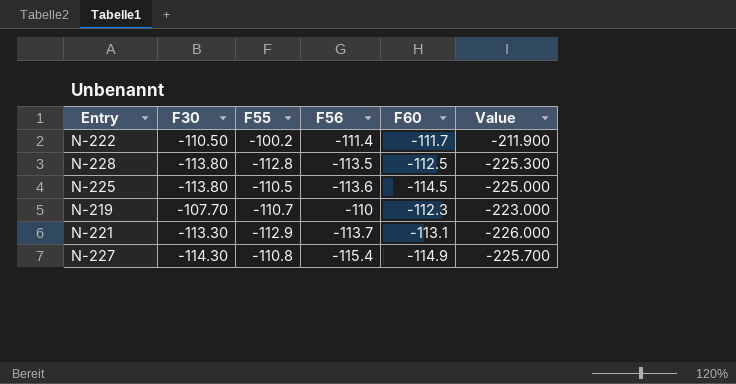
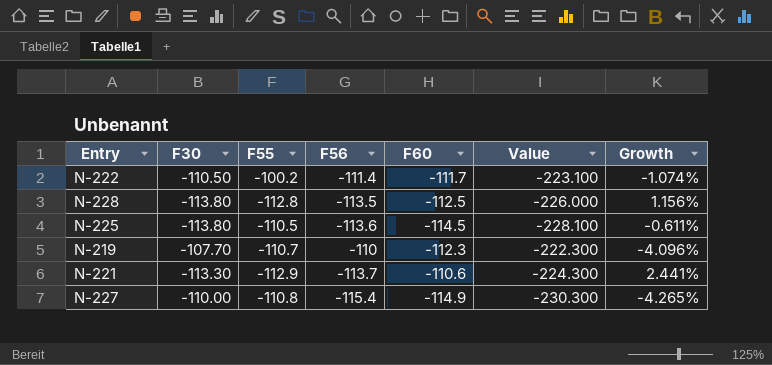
column Value | formula: [F55] + [F60] -> [F56] + [F60]
column Growth | formula: none -> ([F30] - [F60]) / [F60]
N-221 | F60: -113.1 -> -110.6
N-227 | F30: -114.30 -> -110.00

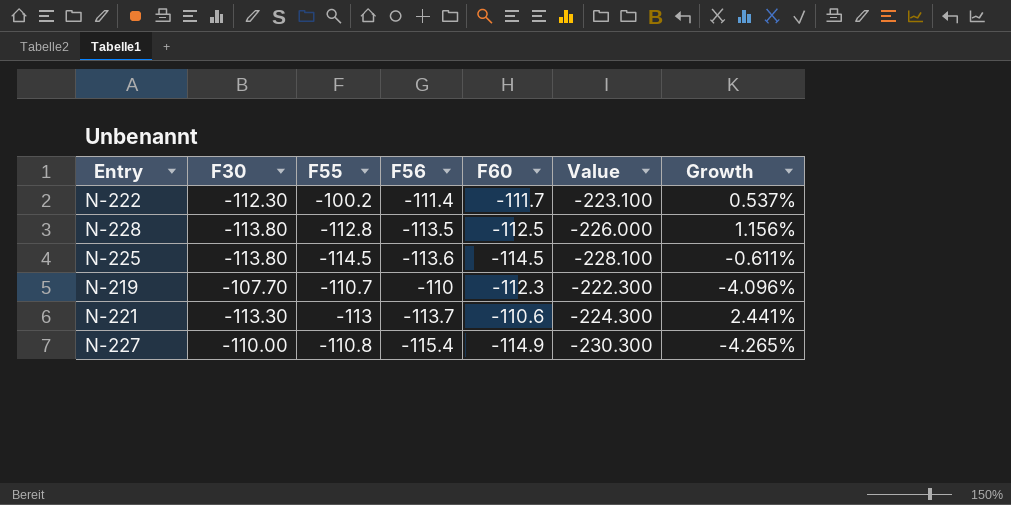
N-222 | F30: -110.50 -> -112.30
N-222 | Growth: -1.074% -> 0.537%
N-225 | F55: -110.5 -> -114.5
N-221 | F55: -112.9 -> -113

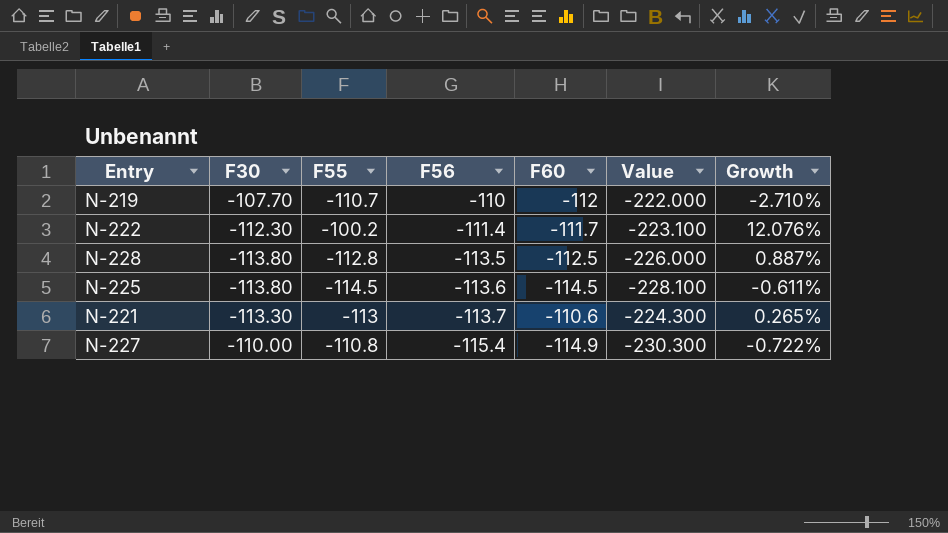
row order: none -> F56 descending
column Growth | formula: ([F30] - [F60]) / [F60] -> ([F30] - [F55]) / [F55]
N-219 | F60: -112.3 -> -112
N-219 | Value: -222.300 -> -222.000

